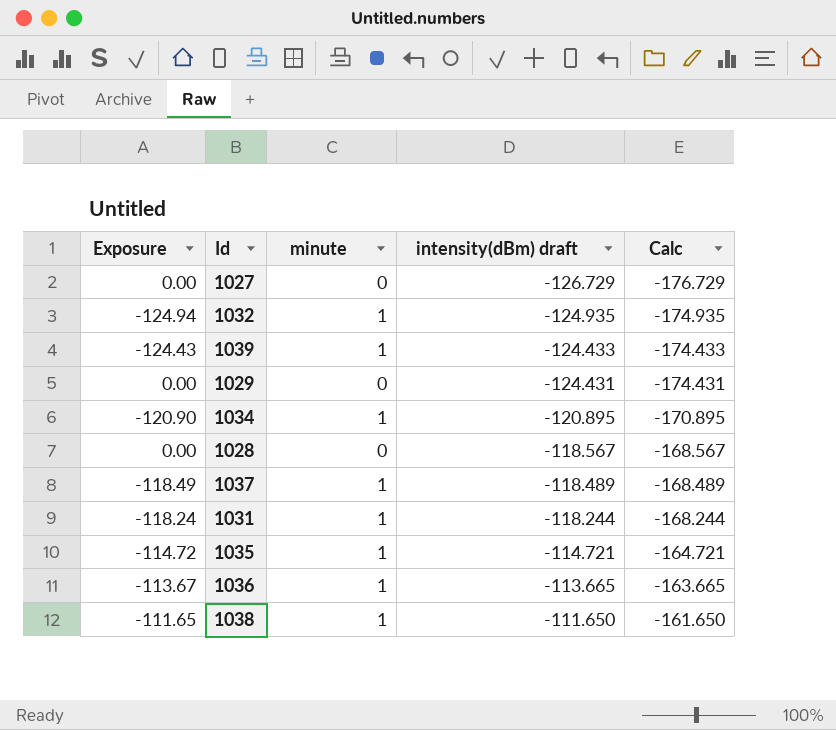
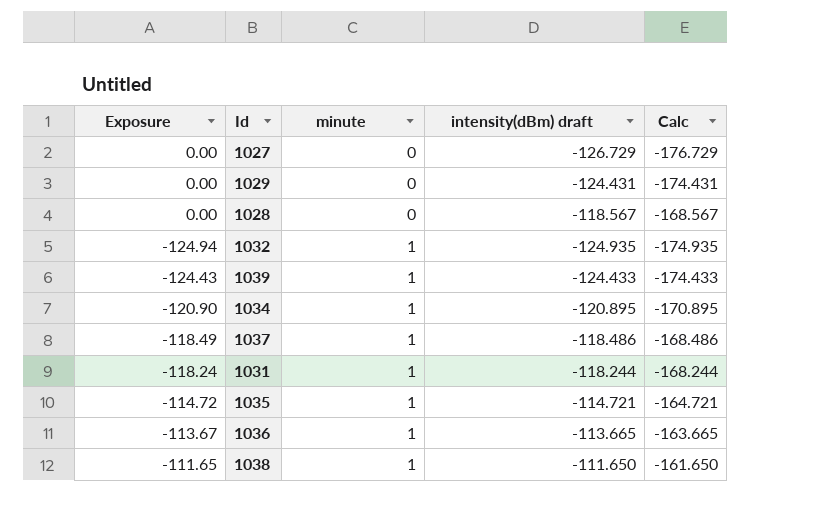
row order: intensity(dBm) draft ascending -> minute ascending
1037 | intensity(dBm) draft: -118.489 -> -118.486
1037 | Calc: -168.489 -> -168.486

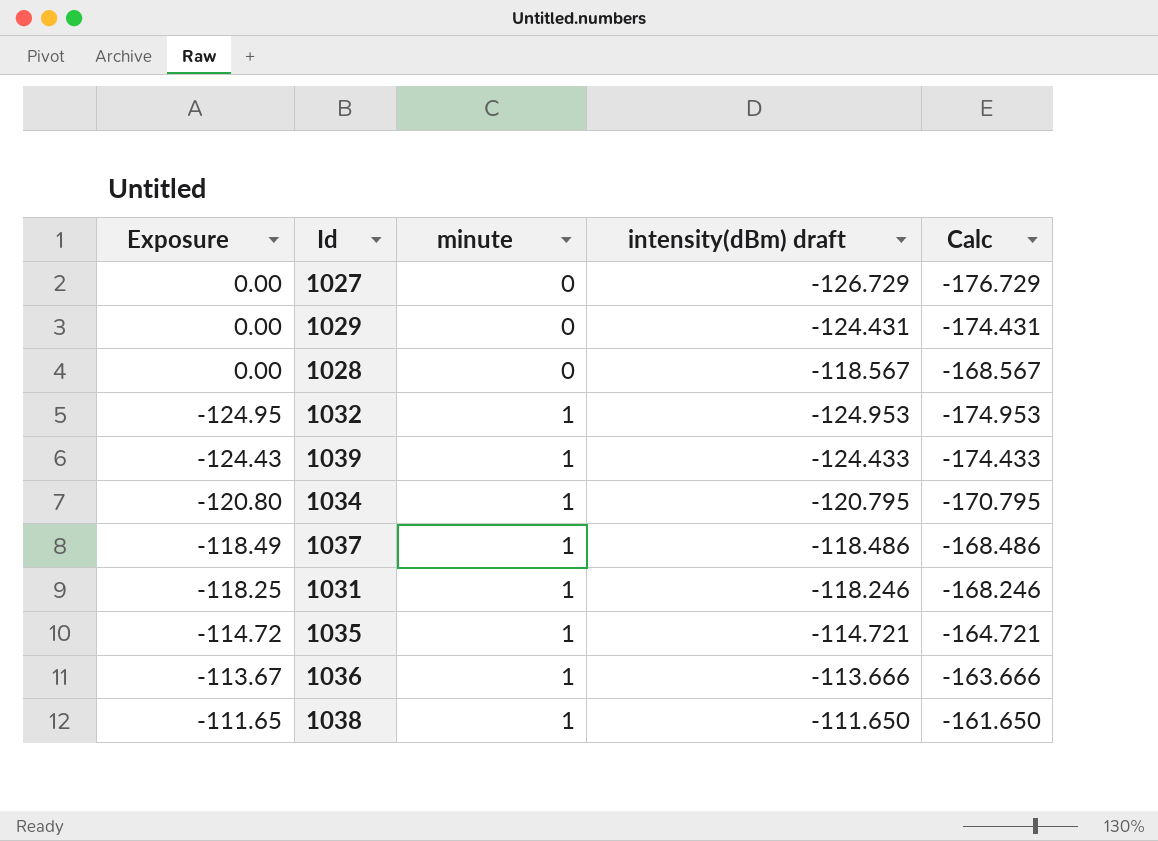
1032 | Exposure: -124.94 -> -124.95
1032 | intensity(dBm) draft: -124.935 -> -124.953
1032 | Calc: -174.935 -> -174.953
1034 | Exposure: -120.90 -> -120.80
1034 | intensity(dBm) draft: -120.895 -> -120.795
1034 | Calc: -170.895 -> -170.795
1031 | Exposure: -118.24 -> -118.25
1031 | intensity(dBm) draft: -118.244 -> -118.246
1031 | Calc: -168.244 -> -168.246
1036 | intensity(dBm) draft: -113.665 -> -113.666
1036 | Calc: -163.665 -> -163.666

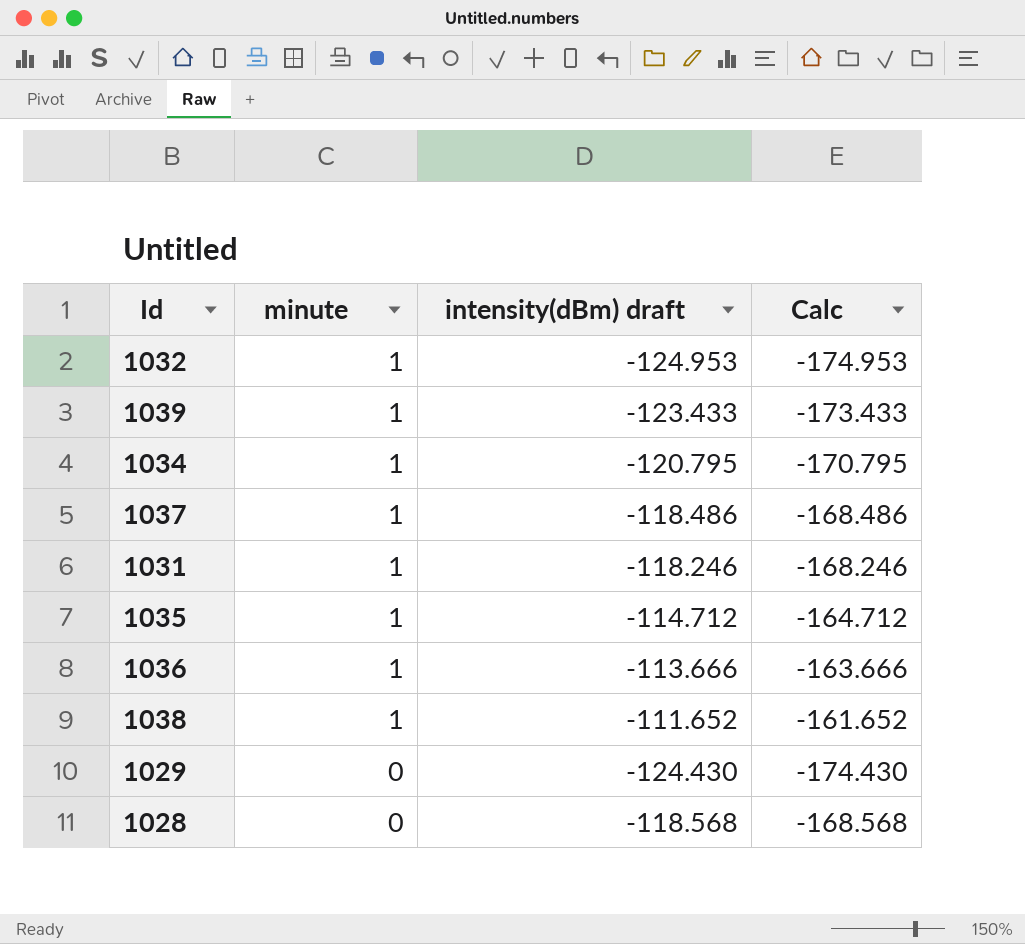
row order: minute ascending -> minute descending
column Exposure | formula: [minute] * [intensity(dBm) draft] -> none
row 1027: 0.00 | 0 | -126.729 | -176.729 -> none
1039 | intensity(dBm) draft: -124.433 -> -123.433
1039 | Calc: -174.433 -> -173.433
1035 | intensity(dBm) draft: -114.721 -> -114.712
1035 | Calc: -164.721 -> -164.712
1038 | intensity(dBm) draft: -111.650 -> -111.652
1038 | Calc: -161.650 -> -161.652
1029 | intensity(dBm) draft: -124.431 -> -124.430
1029 | Calc: -174.431 -> -174.430
1028 | intensity(dBm) draft: -118.567 -> -118.568
1028 | Calc: -168.567 -> -168.568

